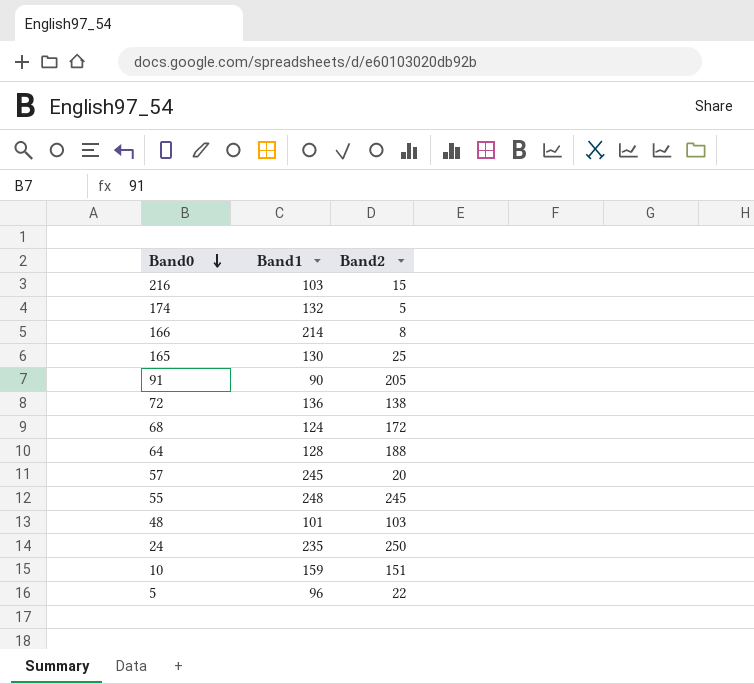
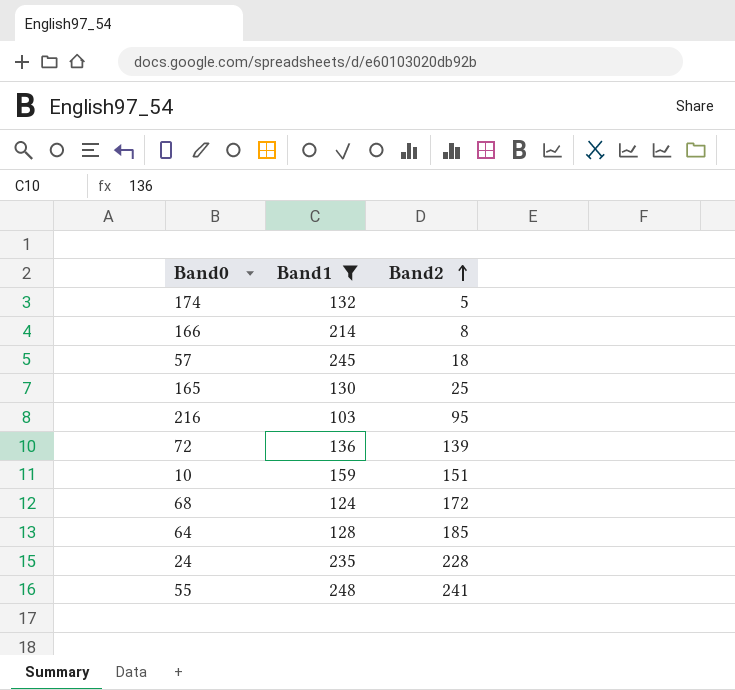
filter: none -> Band1 >= 103
row order: Band0 descending -> Band2 ascending
57 | Band2: 20 -> 18
216 | Band2: 15 -> 95
72 | Band2: 138 -> 139
64 | Band2: 188 -> 185
24 | Band2: 250 -> 228
55 | Band2: 245 -> 241

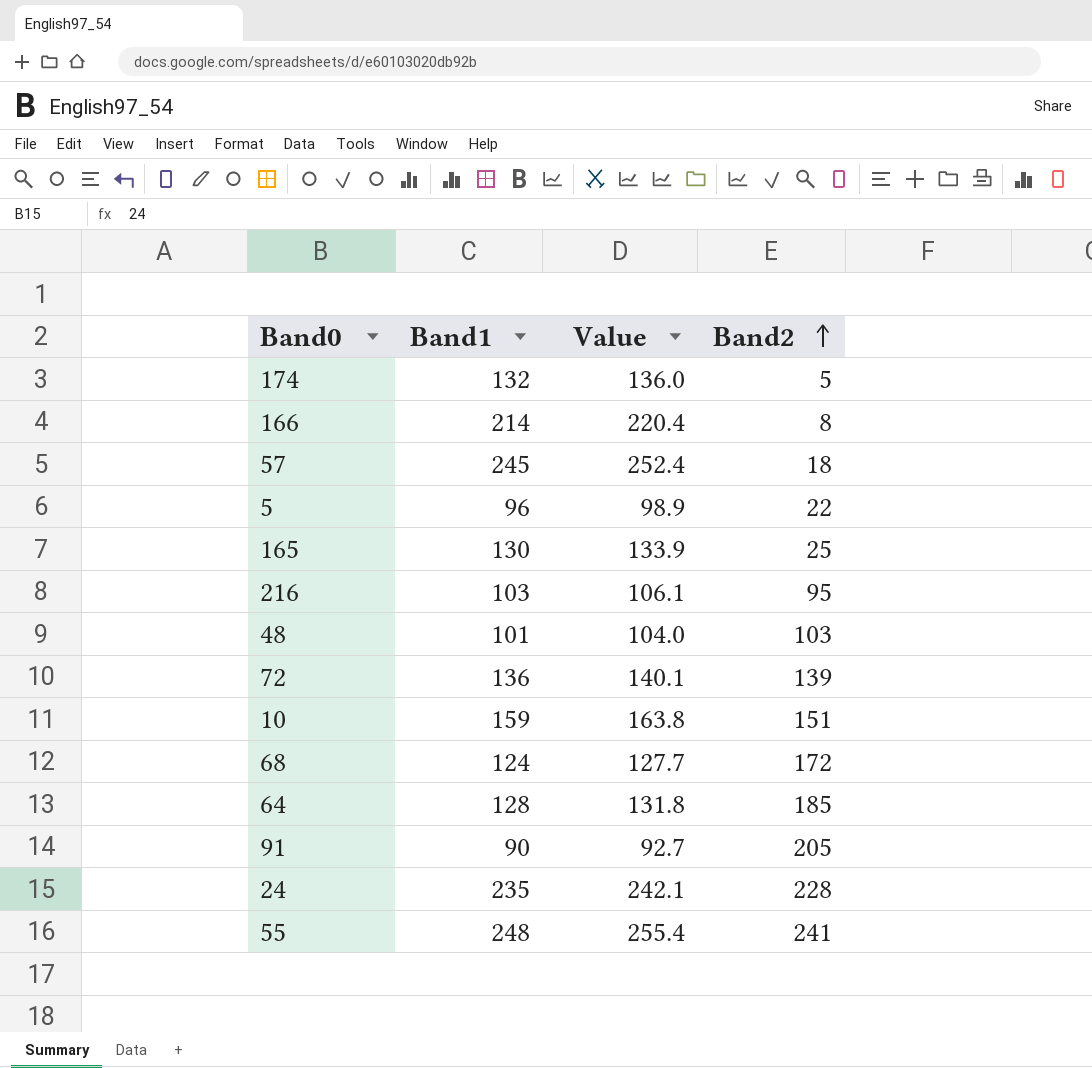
filter: Band1 >= 103 -> none
column Value | formula: none -> [Band1] * 1.03

